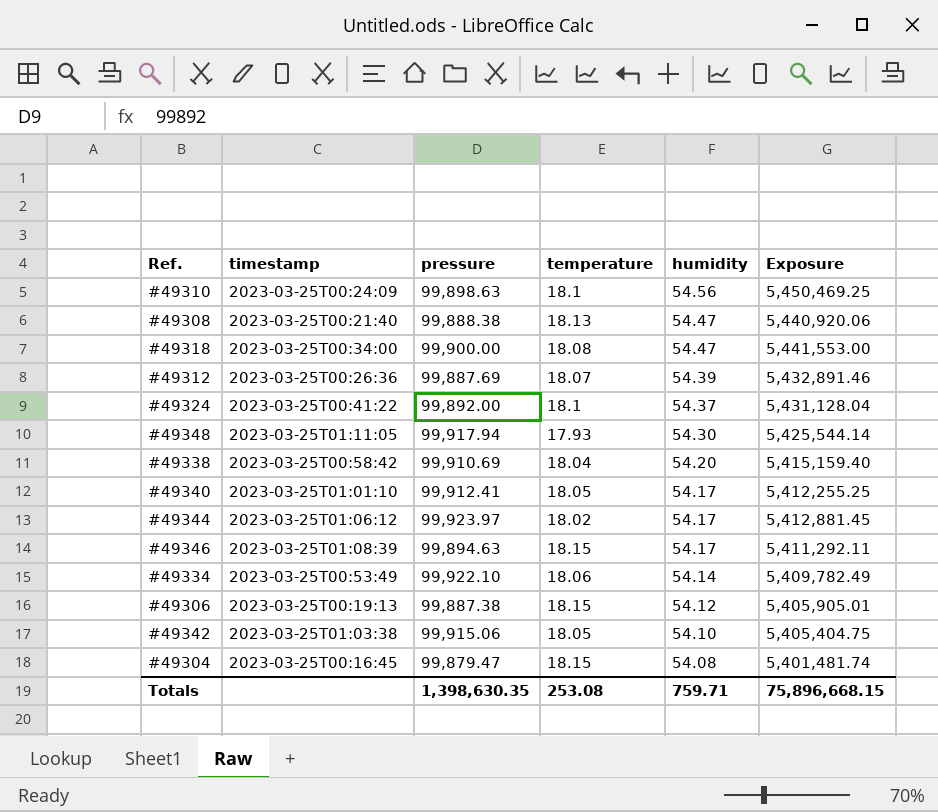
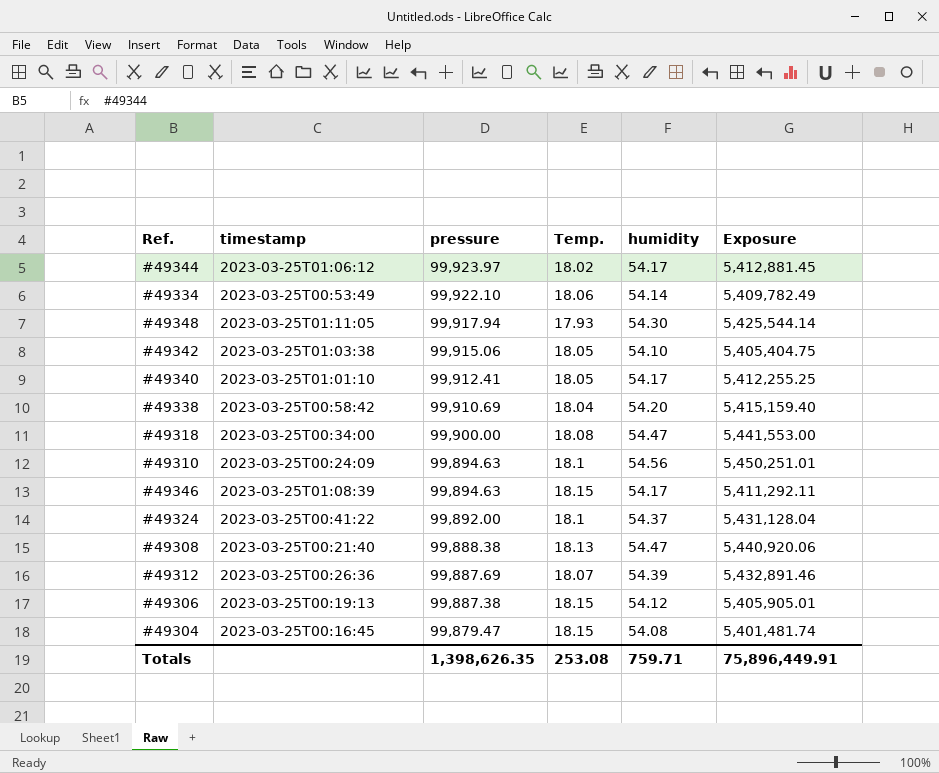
row order: humidity descending -> pressure descending
column name: temperature -> Temp.
#49310 | pressure: 99,898.63 -> 99,894.63
#49310 | Exposure: 5,450,469.25 -> 5,450,251.01
Totals | pressure: 1,398,630.35 -> 1,398,626.35
Totals | Exposure: 75,896,668.15 -> 75,896,449.91

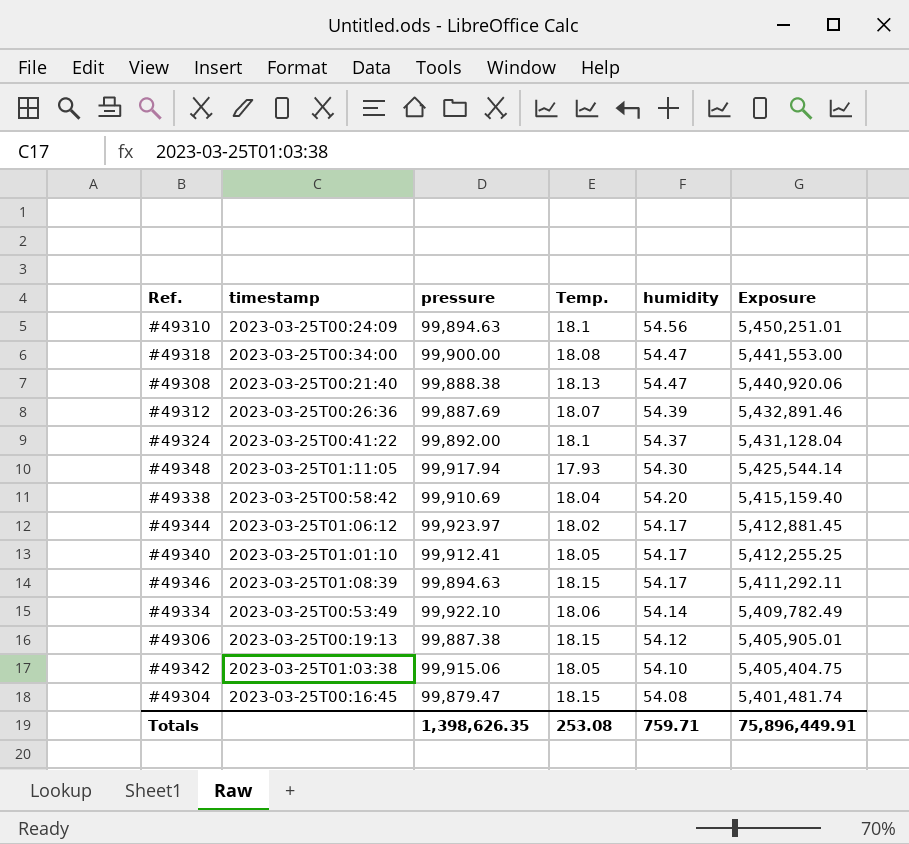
row order: pressure descending -> humidity descending

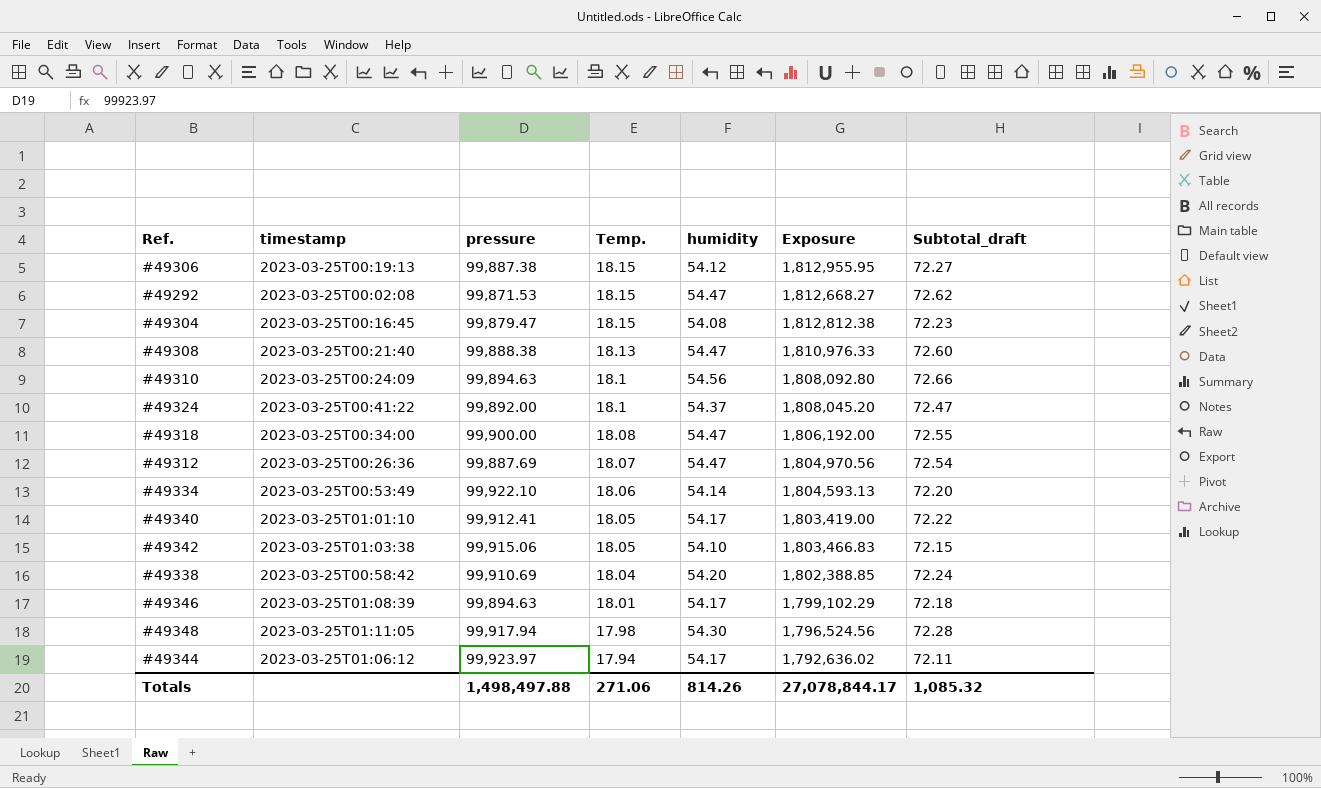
row order: humidity descending -> Temp. descending
column Exposure | formula: [pressure] * [humidity] -> [pressure] * [Temp.]
column Subtotal_draft | formula: none -> [Temp.] + [humidity]
row #49292: none -> 2023-03-25T00:02:08 | 99,871.53 | 18.15 | 54.47 | 1,812,668.27 | 72.62
#49312 | humidity: 54.39 -> 54.47
#49346 | Temp.: 18.15 -> 18.01
#49348 | Temp.: 17.93 -> 17.98
#49344 | Temp.: 18.02 -> 17.94
Totals | pressure: 1,398,626.35 -> 1,498,497.88
Totals | Temp.: 253.08 -> 271.06
Totals | humidity: 759.71 -> 814.26
Totals | Exposure: 75,896,449.91 -> 27,078,844.17

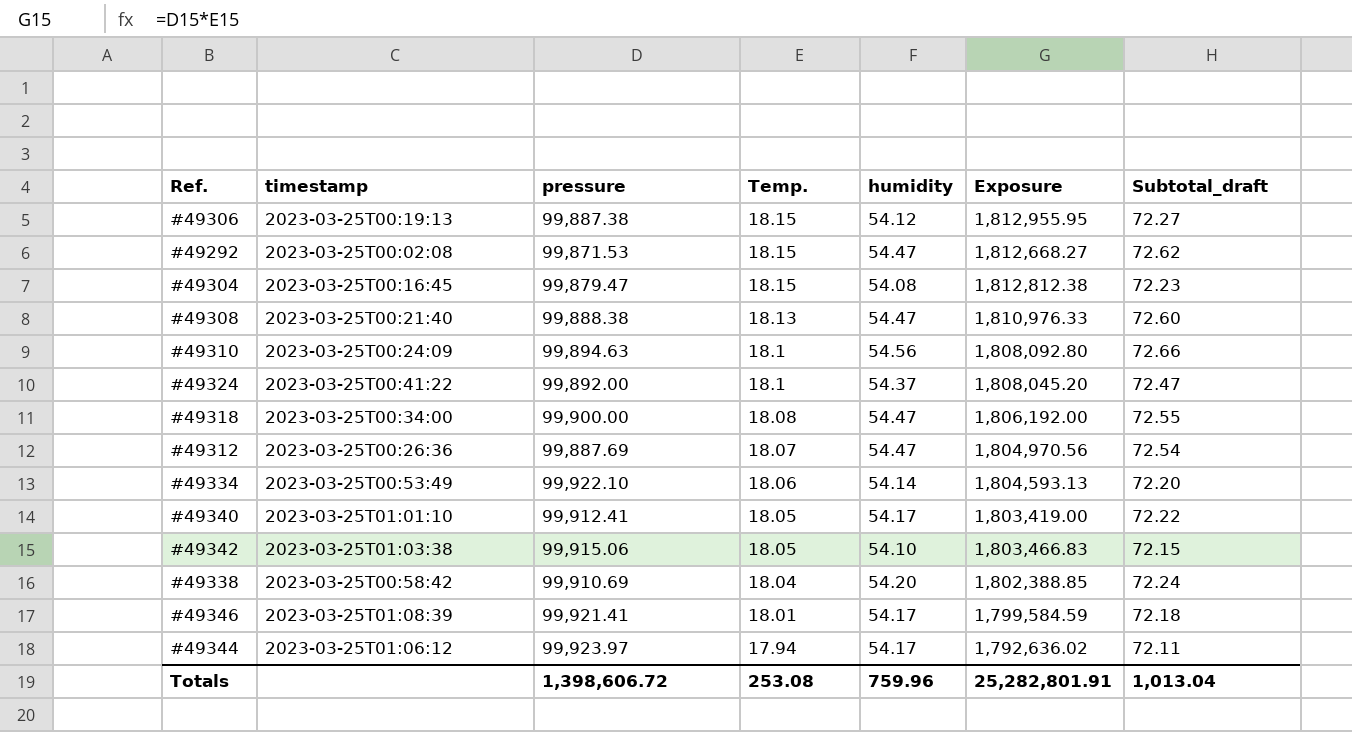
row #49348: 2023-03-25T01:11:05 | 99,917.94 | 17.98 | 54.30 | 1,796,524.56 | 72.28 -> none
#49346 | pressure: 99,894.63 -> 99,921.41
#49346 | Exposure: 1,799,102.29 -> 1,799,584.59
Totals | pressure: 1,498,497.88 -> 1,398,606.72
Totals | Temp.: 271.06 -> 253.08
Totals | humidity: 814.26 -> 759.96
Totals | Exposure: 27,078,844.17 -> 25,282,801.91
Totals | Subtotal_draft: 1,085.32 -> 1,013.04

